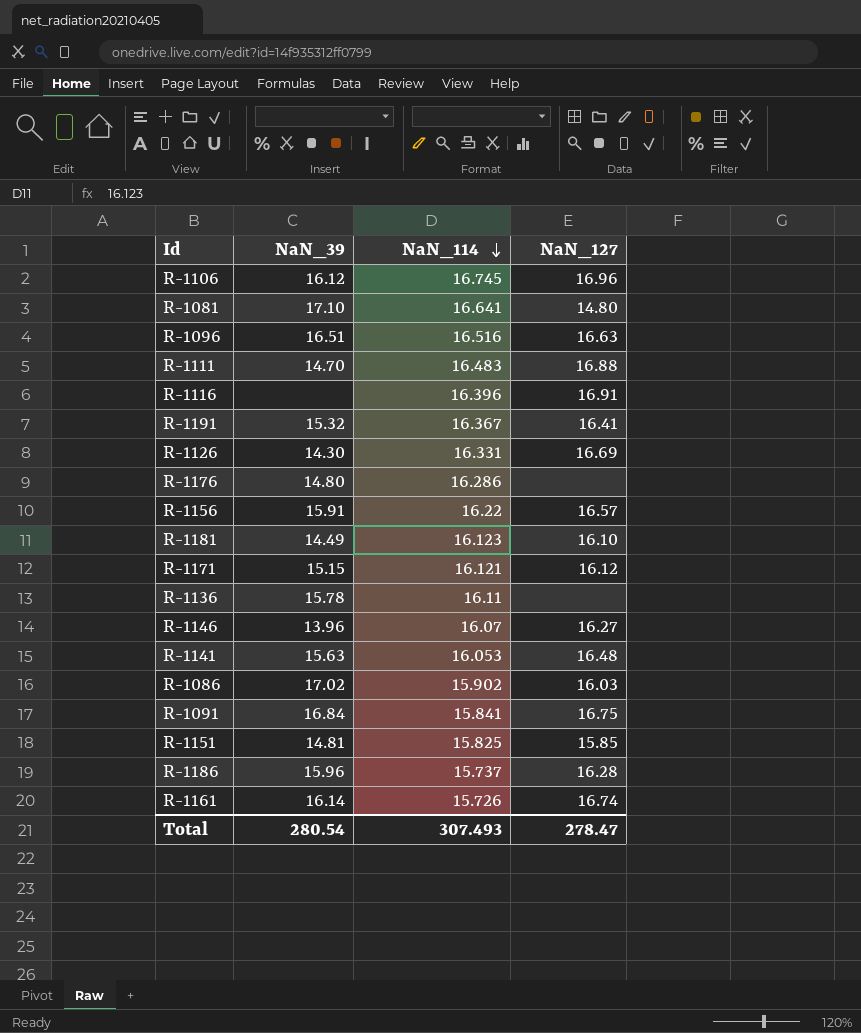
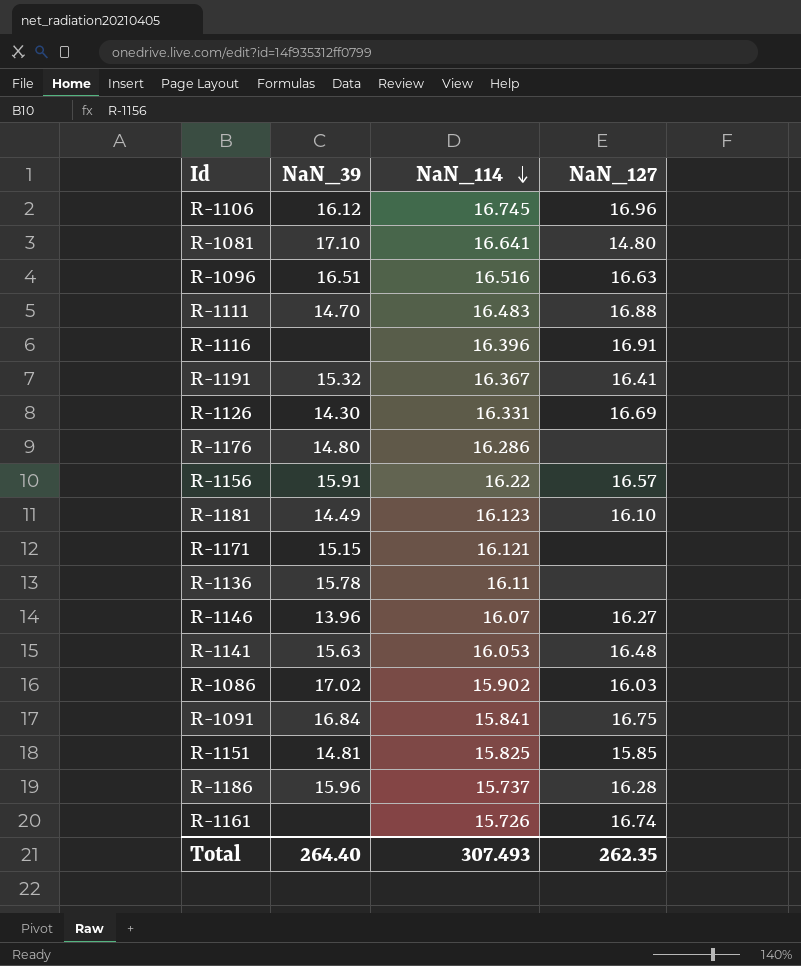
R-1171 | NaN_127: 16.12 -> none
R-1161 | NaN_39: 16.14 -> none
Total | NaN_39: 280.54 -> 264.40
Total | NaN_127: 278.47 -> 262.35

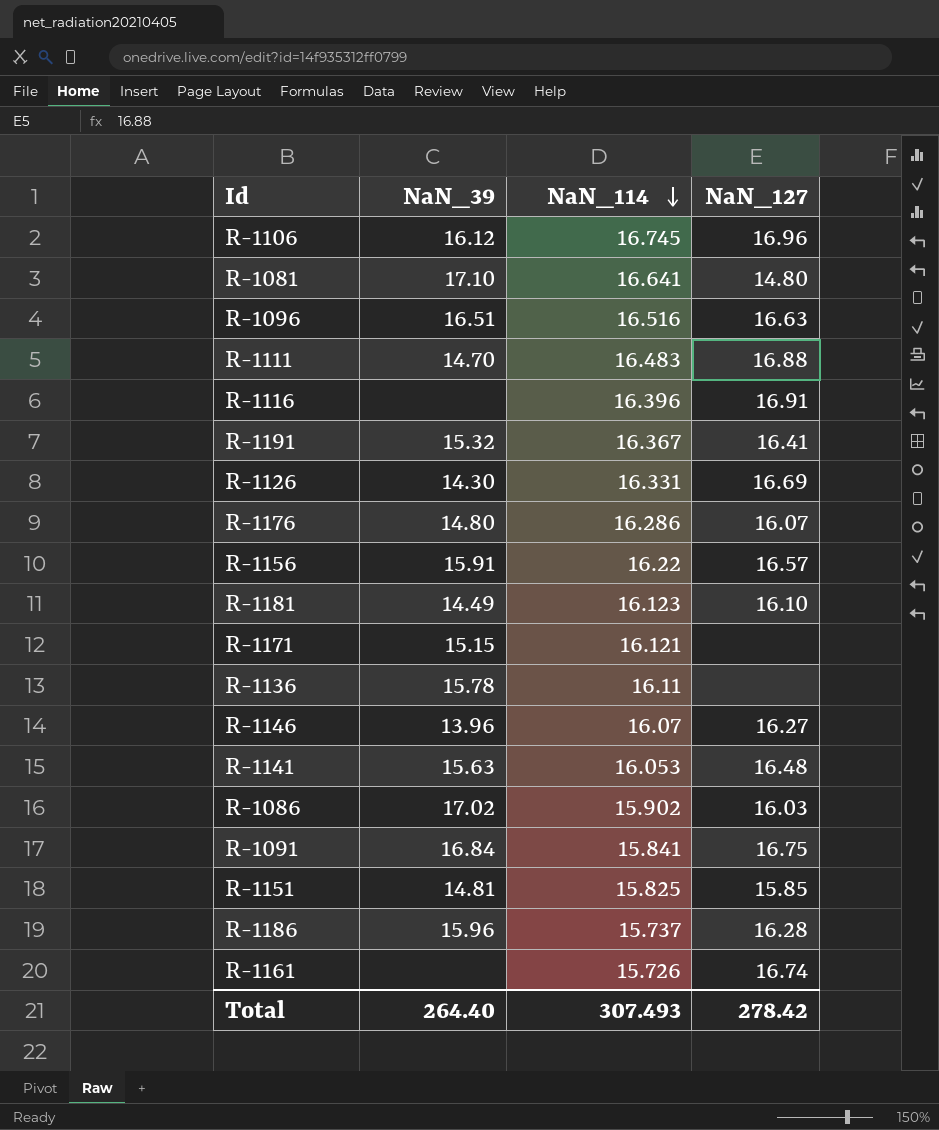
R-1176 | NaN_127: none -> 16.07
Total | NaN_127: 262.35 -> 278.42

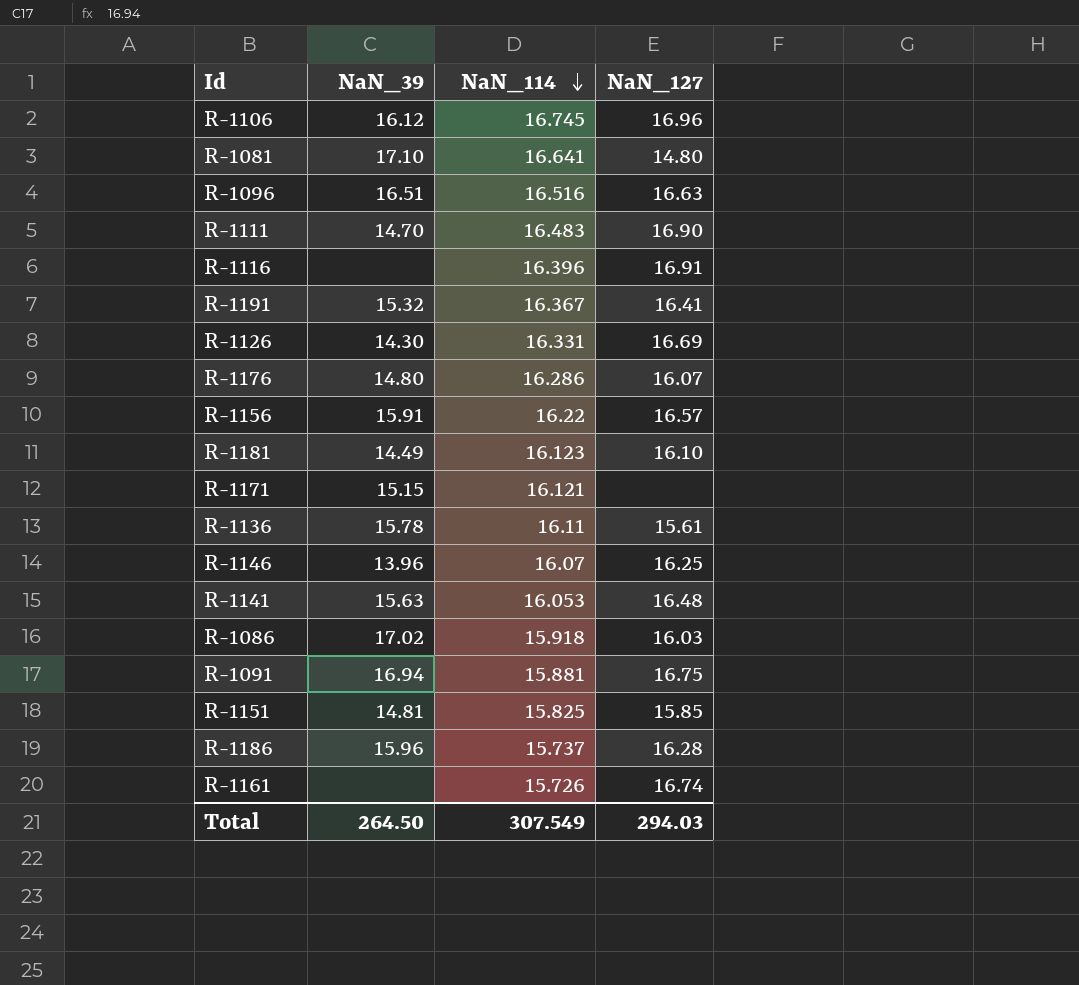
R-1111 | NaN_127: 16.88 -> 16.90
R-1136 | NaN_127: none -> 15.61
R-1146 | NaN_127: 16.27 -> 16.25
R-1086 | NaN_114: 15.902 -> 15.918
R-1091 | NaN_39: 16.84 -> 16.94
R-1091 | NaN_114: 15.841 -> 15.881
Total | NaN_39: 264.40 -> 264.50
Total | NaN_114: 307.493 -> 307.549
Total | NaN_127: 278.42 -> 294.03

